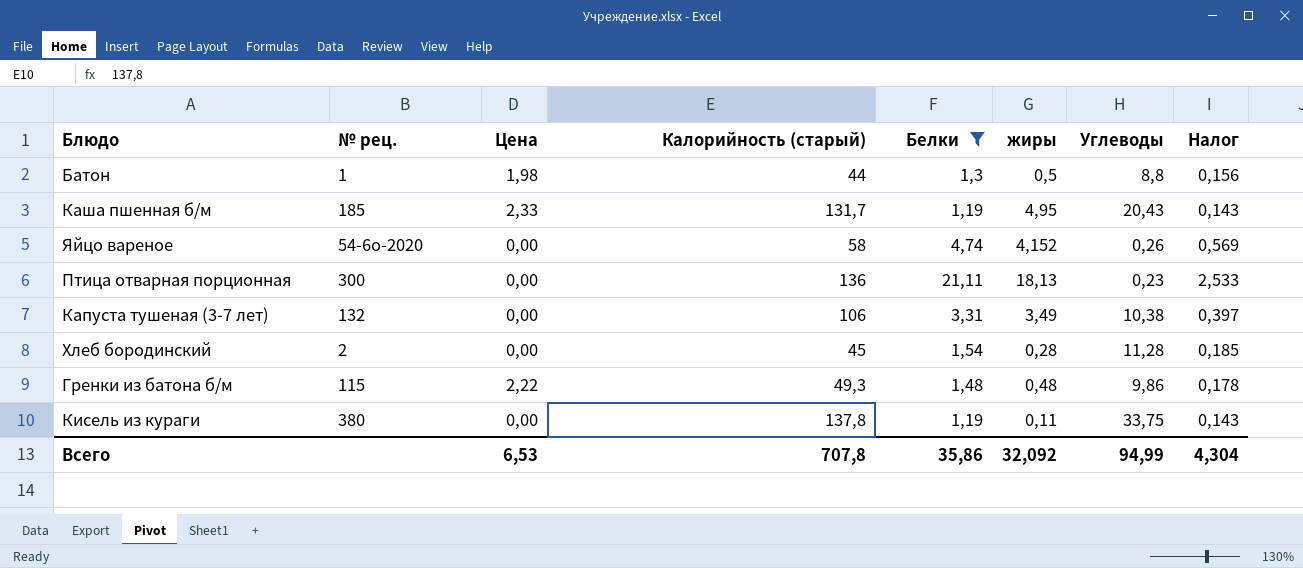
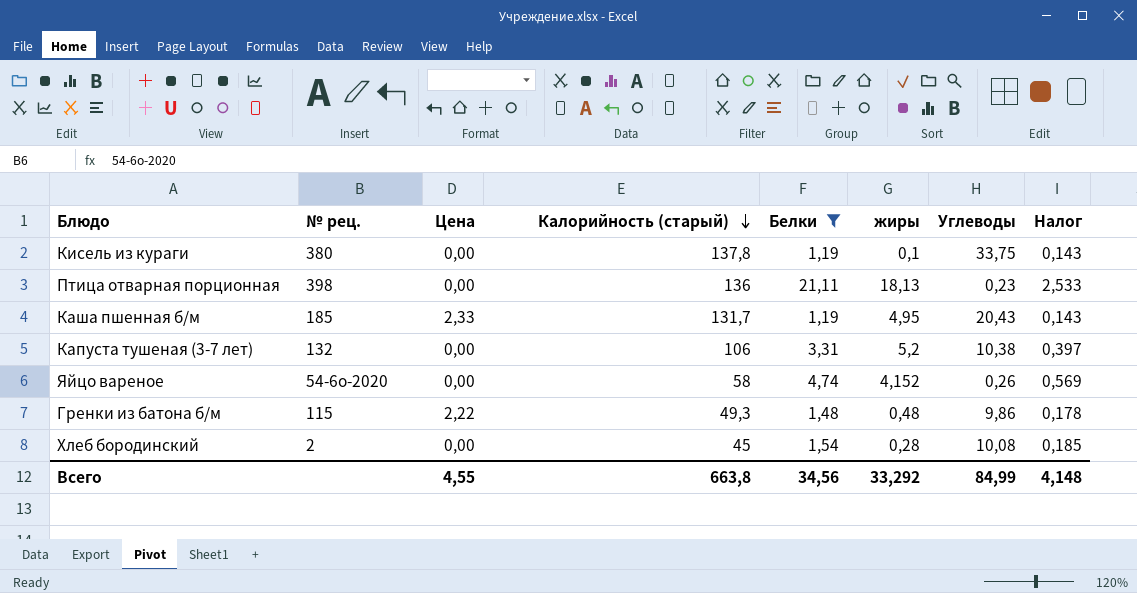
row order: none -> Калорийность (старый) descending
row Батон: 1 | 1,98 | 44 | 1,3 | 0,5 | 8,8 | 0,156 -> none
Кисель из кураги | жиры: 0,11 -> 0,1
Птица отварная порционная | № рец.: 300 -> 398
Капуста тушеная (3-7 лет) | жиры: 3,49 -> 5,2
Хлеб бородинский | Углеводы: 11,28 -> 10,08
Всего | Цена: 6,53 -> 4,55
Всего | Калорийность (старый): 707,8 -> 663,8
Всего | Белки: 35,86 -> 34,56
Всего | жиры: 32,092 -> 33,292
Всего | Углеводы: 94,99 -> 84,99
Всего | Налог: 4,304 -> 4,148

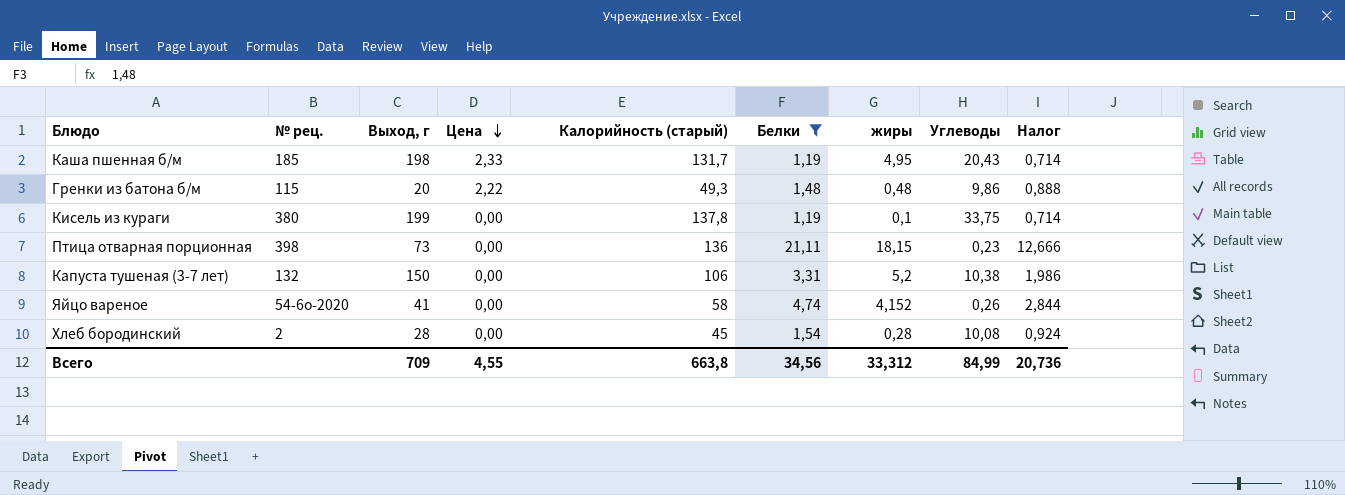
row order: Калорийность (старый) descending -> Цена descending
column Выход, г | position: none -> 3
column Налог | formula: [Белки] * 0,12 -> [Белки] * 0,6
Птица отварная порционная | жиры: 18,13 -> 18,15
Всего | жиры: 33,292 -> 33,312
Всего | Налог: 4,148 -> 20,736

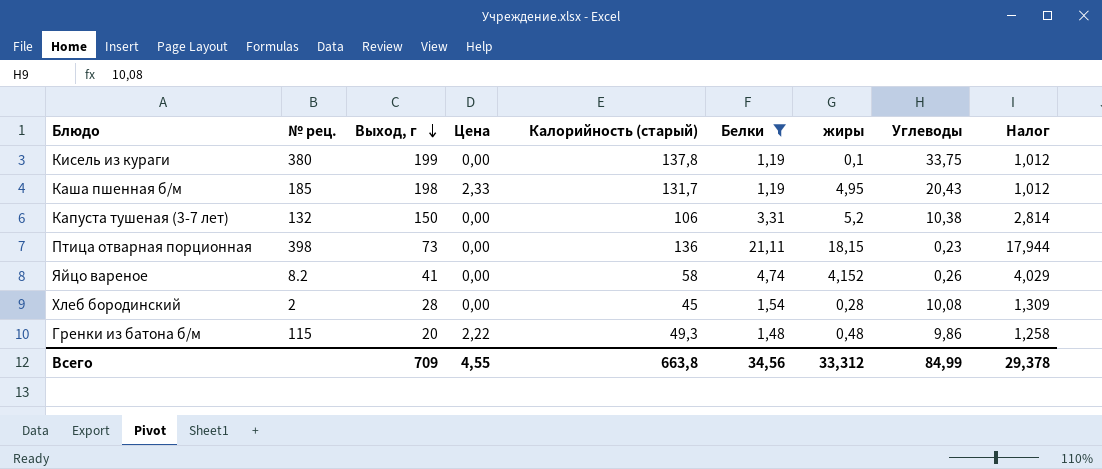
row order: Цена descending -> Выход, г descending
column Налог | formula: [Белки] * 0,6 -> [Белки] * 0,85
Яйцо вареное | № рец.: 54-6о-2020 -> 8.2
Всего | Налог: 20,736 -> 29,378

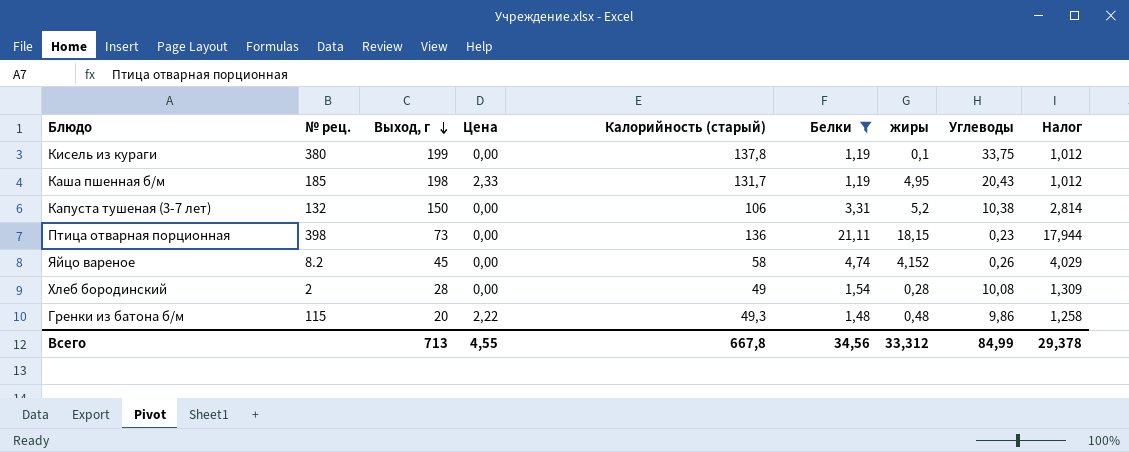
Яйцо вареное | Выход, г: 41 -> 45
Хлеб бородинский | Калорийность (старый): 45 -> 49
Всего | Выход, г: 709 -> 713
Всего | Калорийность (старый): 663,8 -> 667,8

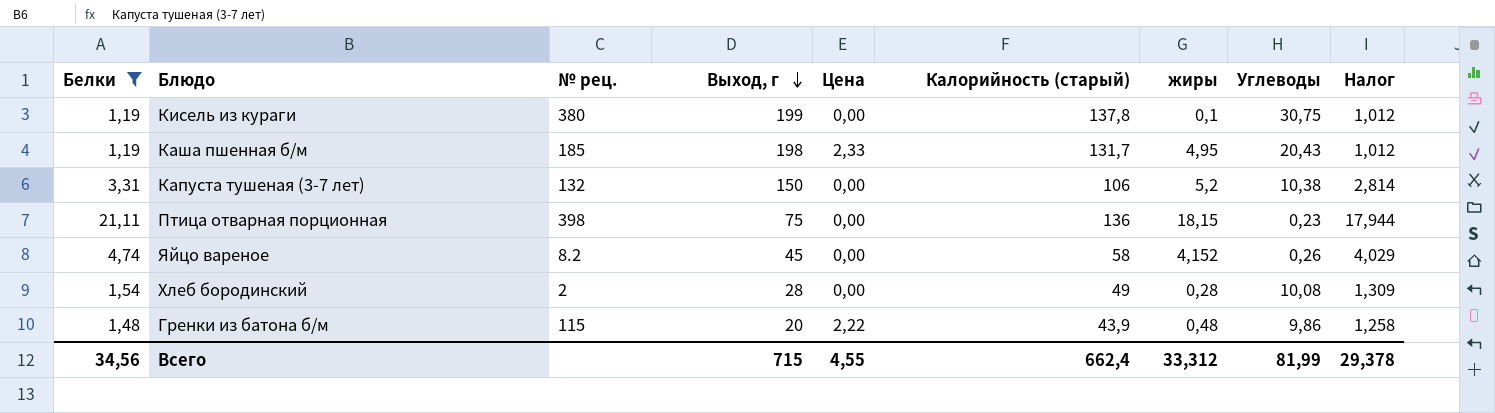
column Белки | position: 6 -> 1
Кисель из кураги | Углеводы: 33,75 -> 30,75
Птица отварная порционная | Выход, г: 73 -> 75
Гренки из батона б/м | Калорийность (старый): 49,3 -> 43,9
Всего | Выход, г: 713 -> 715
Всего | Калорийность (старый): 667,8 -> 662,4
Всего | Углеводы: 84,99 -> 81,99

